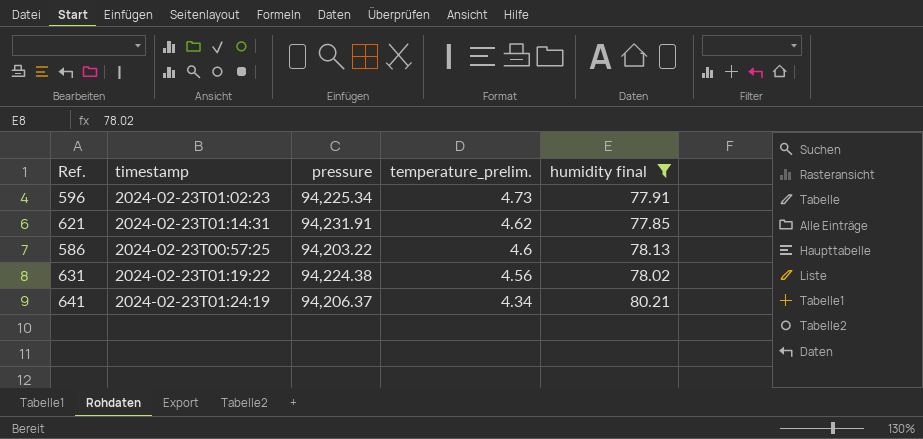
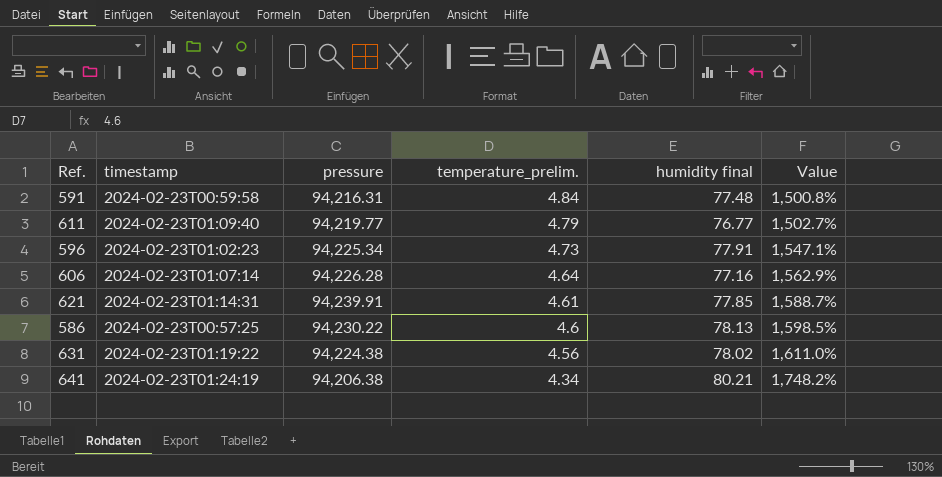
filter: humidity final >= 77.85 -> none
column Value | formula: none -> ([humidity final] - [temperature_prelim.]) / [temperature_prelim.]
621 | pressure: 94,231.91 -> 94,239.91
621 | temperature_prelim.: 4.62 -> 4.61
586 | pressure: 94,203.22 -> 94,230.22
641 | pressure: 94,206.37 -> 94,206.38

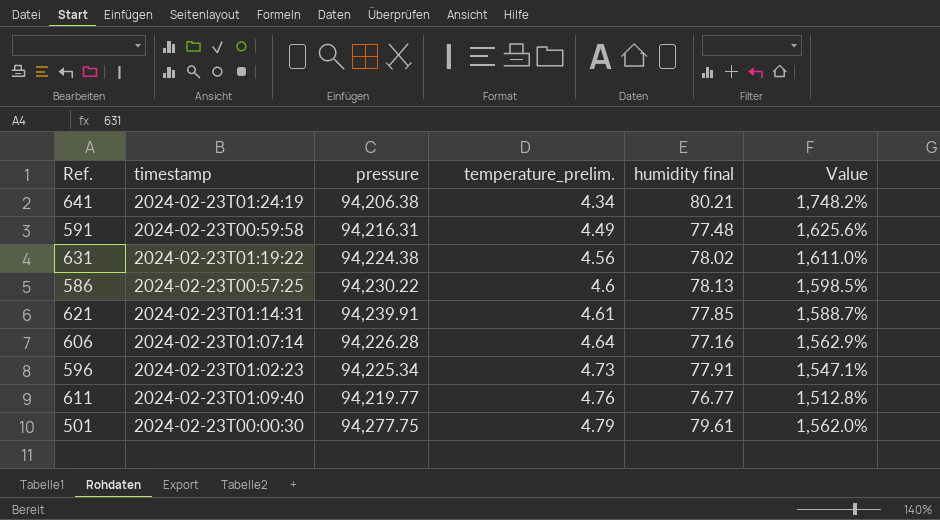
row order: temperature_prelim. descending -> temperature_prelim. ascending
591 | temperature_prelim.: 4.84 -> 4.49
591 | Value: 1,500.8% -> 1,625.6%
611 | temperature_prelim.: 4.79 -> 4.76
611 | Value: 1,502.7% -> 1,512.8%
row 501: none -> 2024-02-23T00:00:30 | 94,277.75 | 4.79 | 79.61 | 1,562.0%

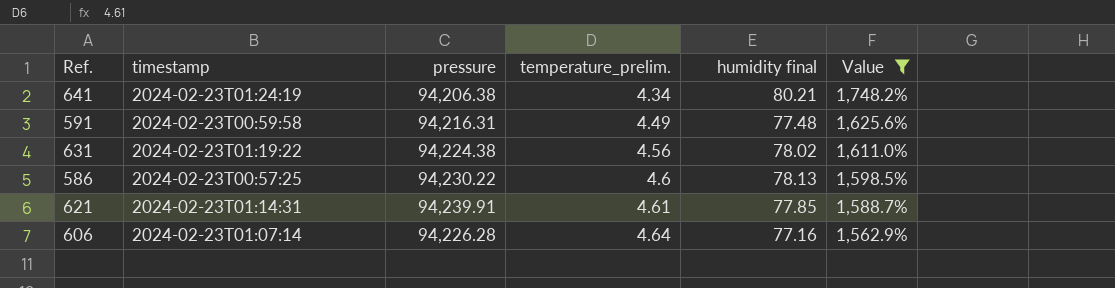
filter: none -> Value >= 1,562.9%

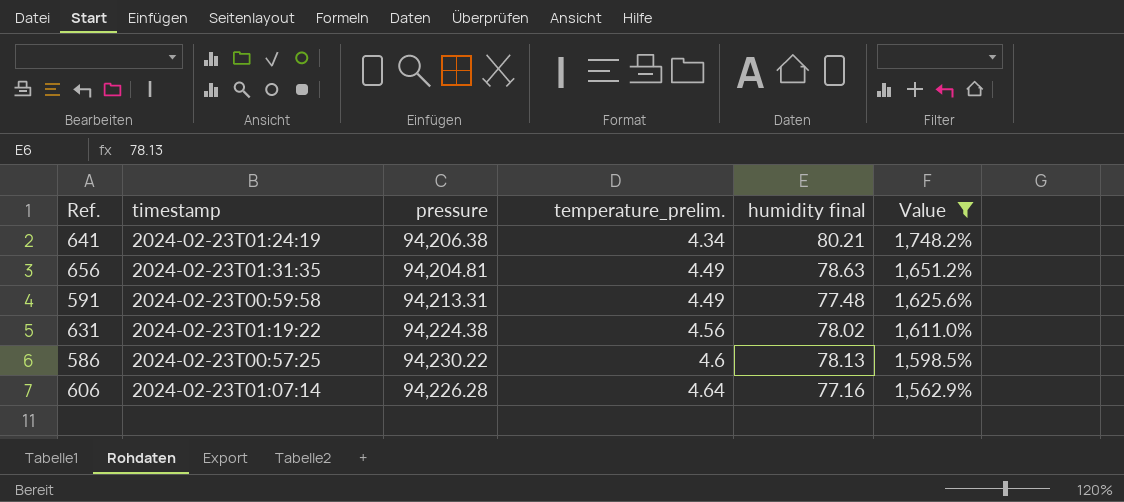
row 621: 2024-02-23T01:14:31 | 94,239.91 | 4.61 | 77.85 | 1,588.7% -> none
row 656: none -> 2024-02-23T01:31:35 | 94,204.81 | 4.49 | 78.63 | 1,651.2%
591 | pressure: 94,216.31 -> 94,213.31

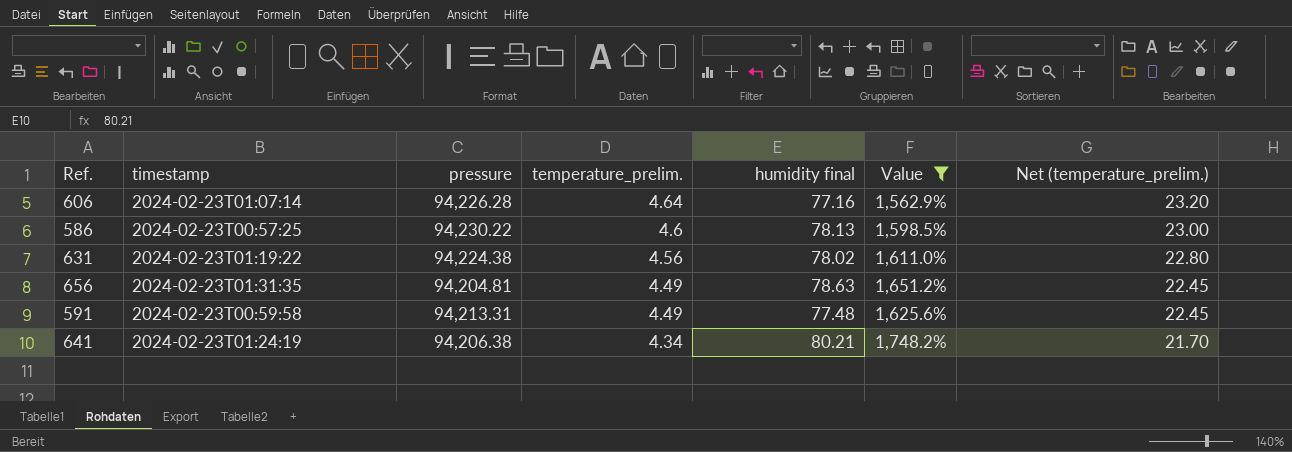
row order: temperature_prelim. ascending -> temperature_prelim. descending
column Net (temperature_prelim.) | formula: none -> [temperature_prelim.] * 5

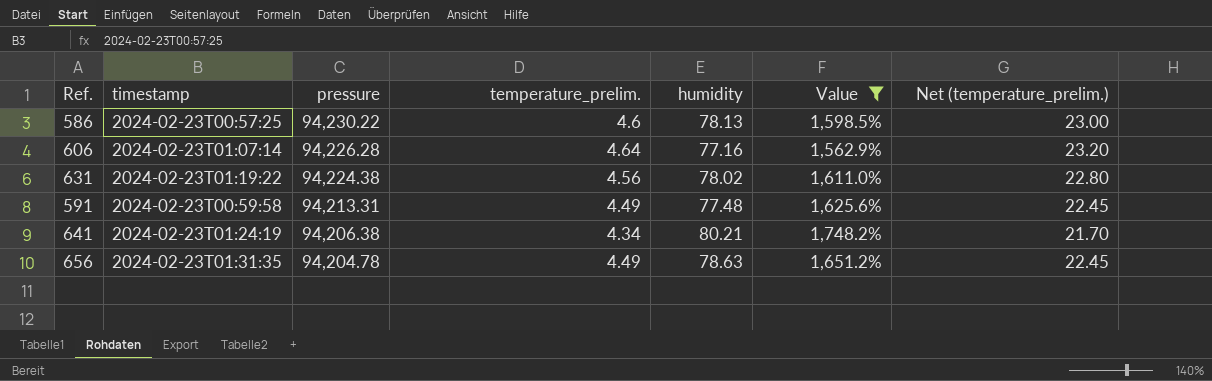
row order: temperature_prelim. descending -> pressure descending
column name: humidity final -> humidity
656 | pressure: 94,204.81 -> 94,204.78

